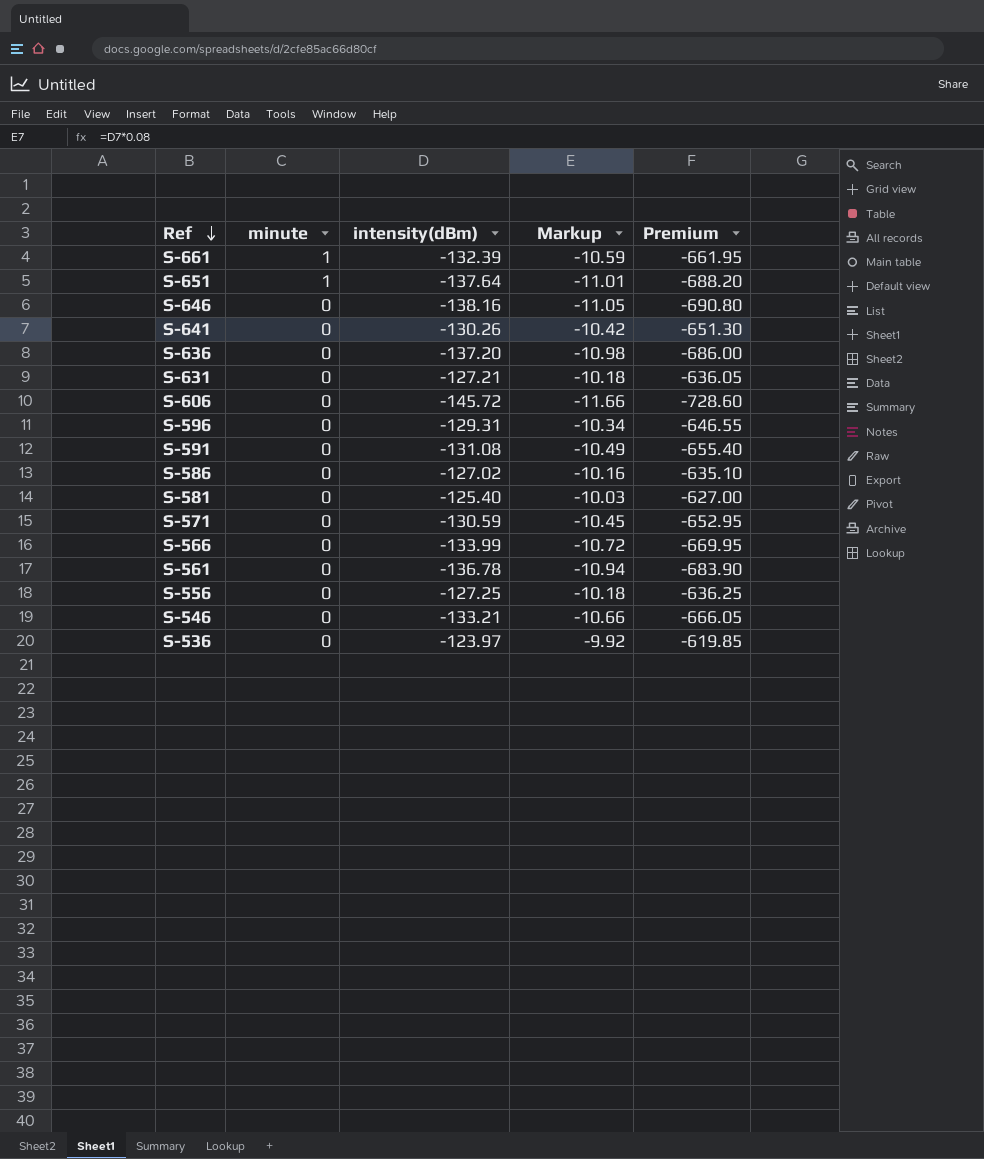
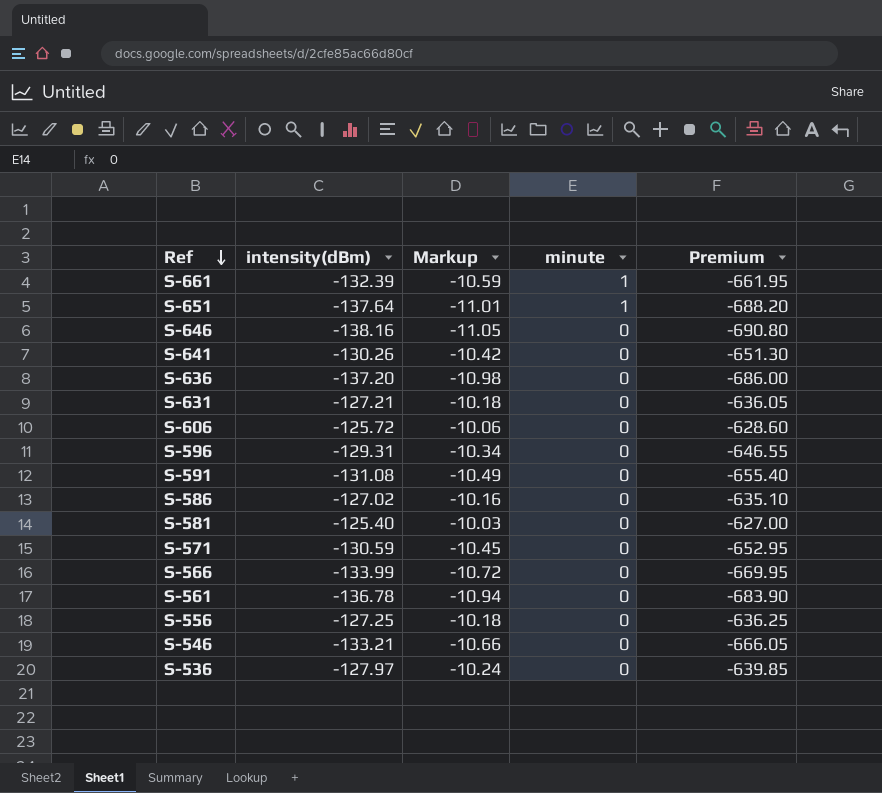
column minute | position: 2 -> 4
S-606 | intensity(dBm): -145.72 -> -125.72
S-606 | Markup: -11.66 -> -10.06
S-606 | Premium: -728.60 -> -628.60
S-536 | intensity(dBm): -123.97 -> -127.97
S-536 | Markup: -9.92 -> -10.24
S-536 | Premium: -619.85 -> -639.85

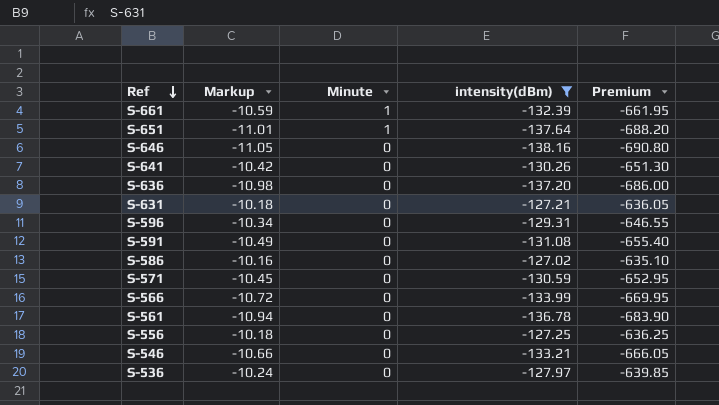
filter: none -> intensity(dBm) <= -127.02
column name: minute -> Minute
column intensity(dBm) | position: 2 -> 4

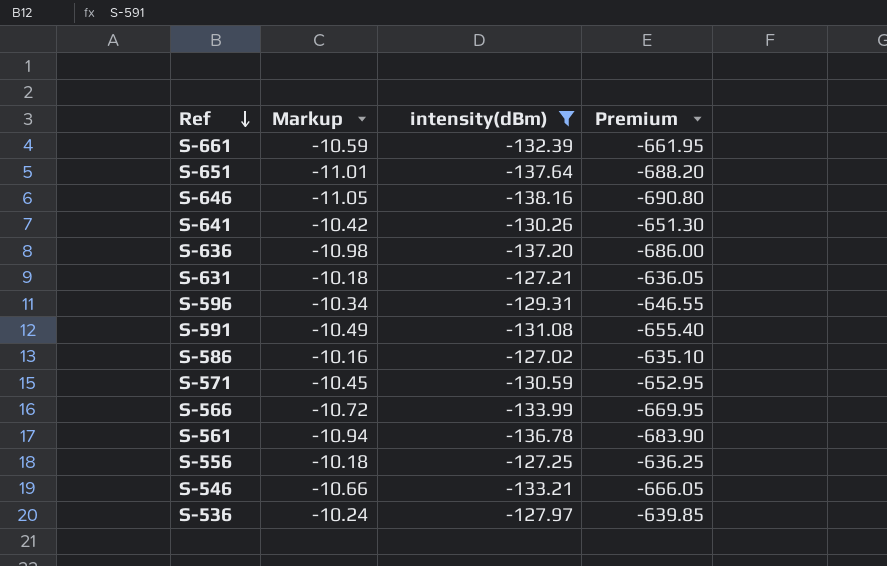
column Minute | position: 3 -> none

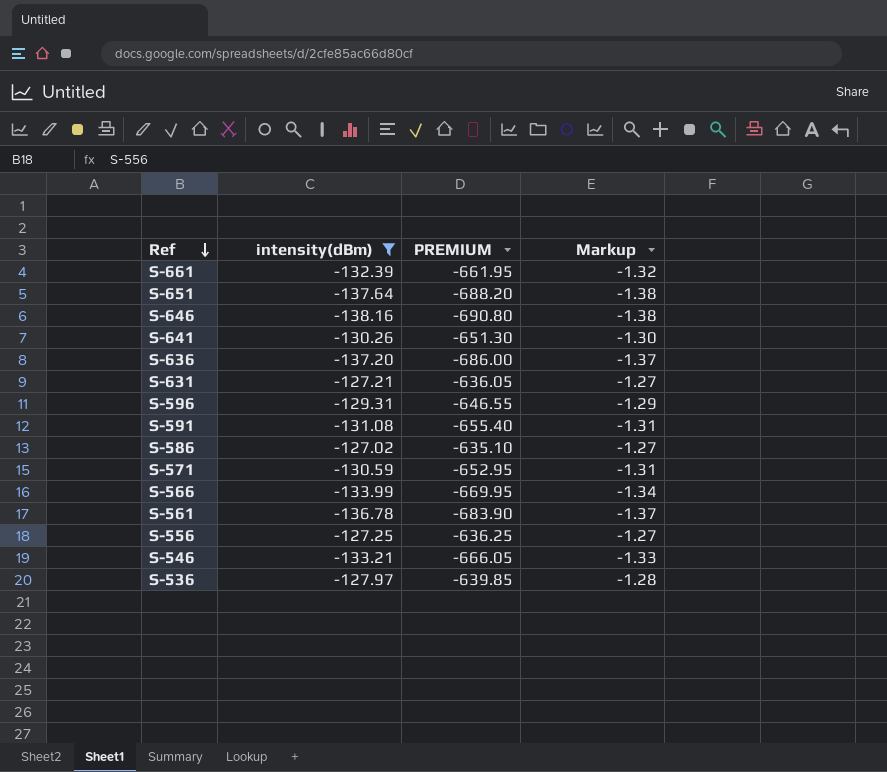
column name: Premium -> PREMIUM
column Markup | formula: [intensity(dBm)] * 0.08 -> [intensity(dBm)] * 0.01
column Markup | position: 2 -> 4

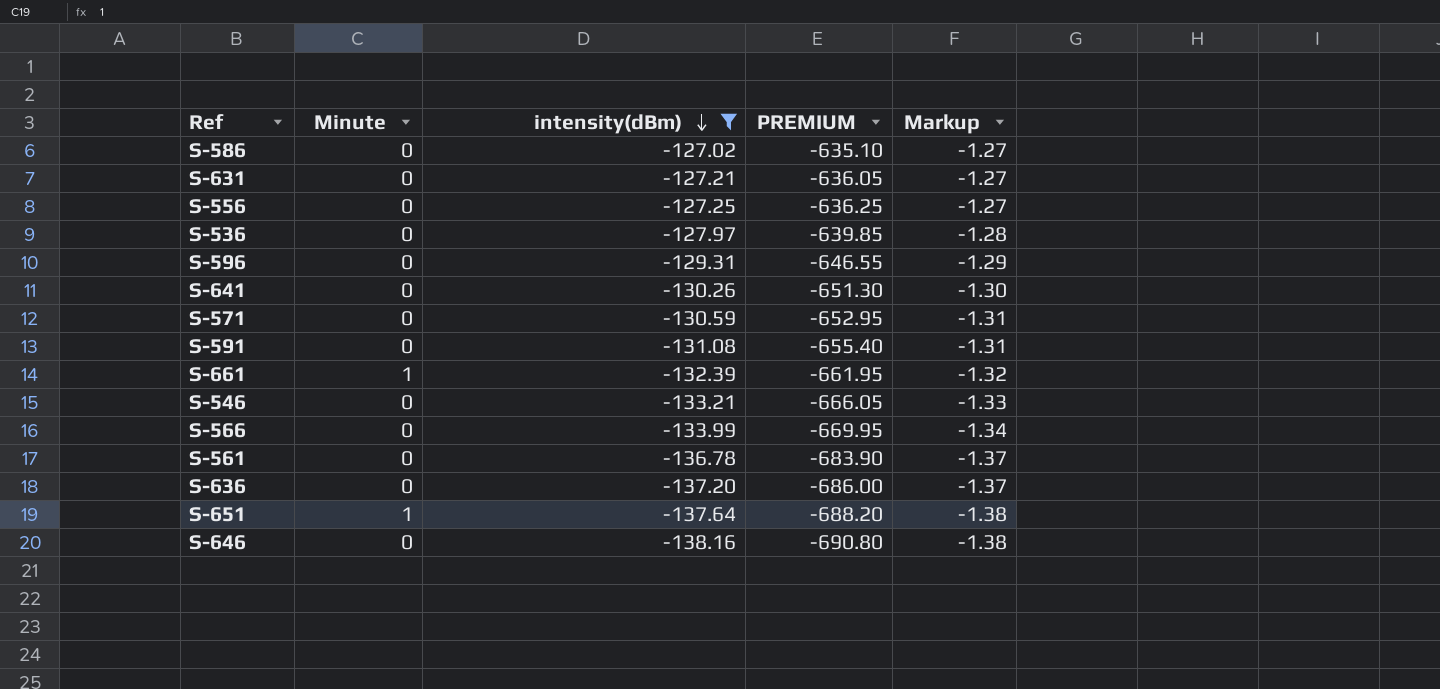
row order: Ref descending -> intensity(dBm) descending
column Minute | position: none -> 2

